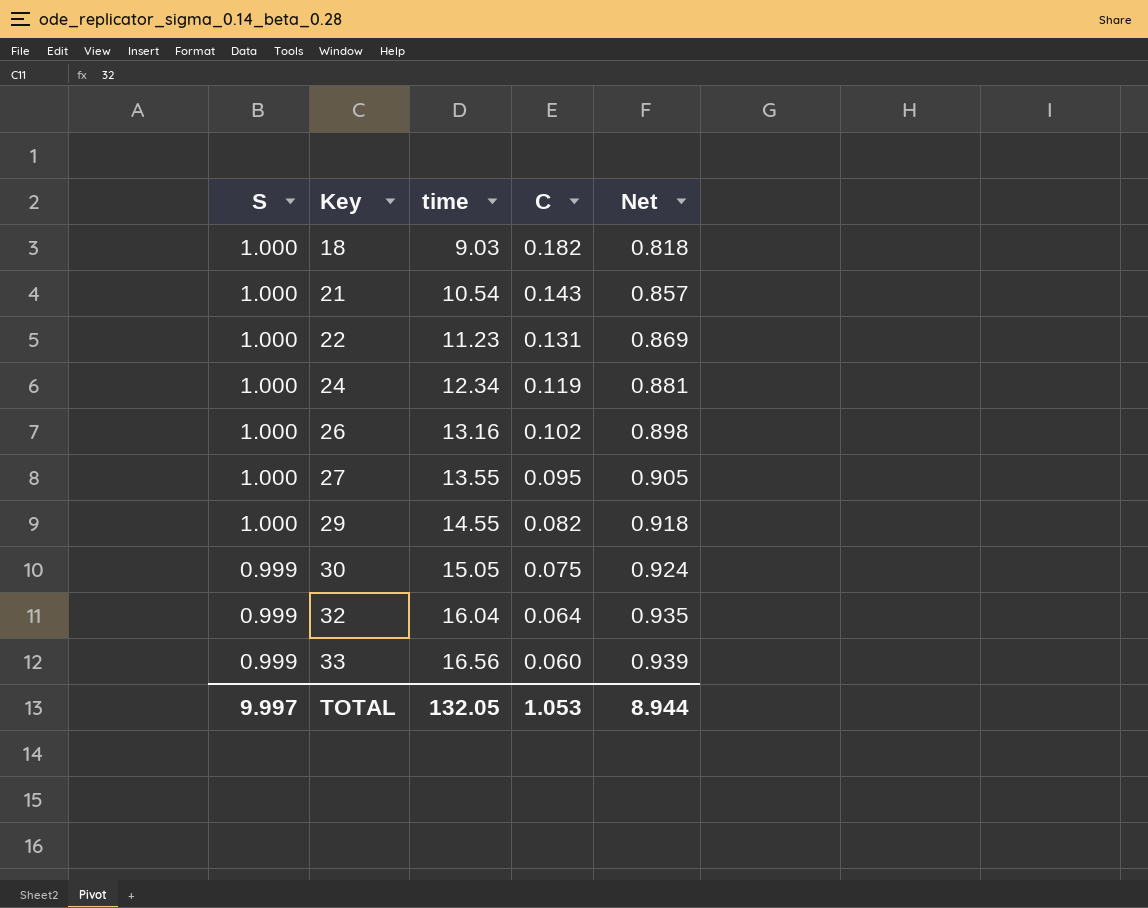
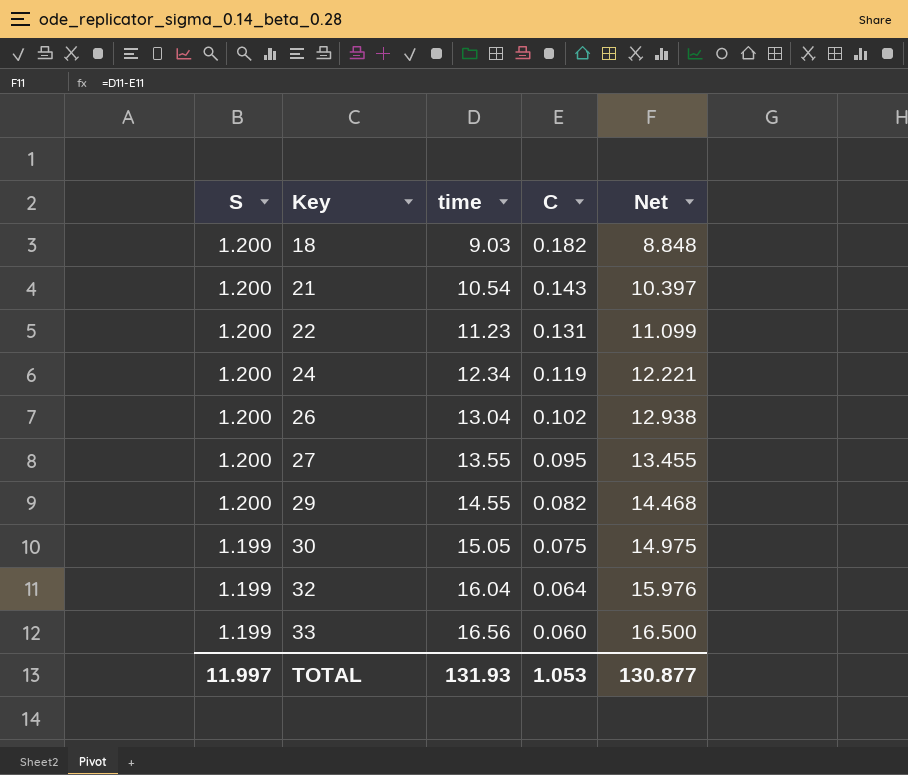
column Net | formula: [S] - [C] -> [time] - [C]
18 | S: 1.000 -> 1.200
21 | S: 1.000 -> 1.200
22 | S: 1.000 -> 1.200
24 | S: 1.000 -> 1.200
26 | S: 1.000 -> 1.200
26 | time: 13.16 -> 13.04
27 | S: 1.000 -> 1.200
29 | S: 1.000 -> 1.200
30 | S: 0.999 -> 1.199
32 | S: 0.999 -> 1.199
33 | S: 0.999 -> 1.199
TOTAL | S: 9.997 -> 11.997
TOTAL | time: 132.05 -> 131.93
TOTAL | Net: 8.944 -> 130.877

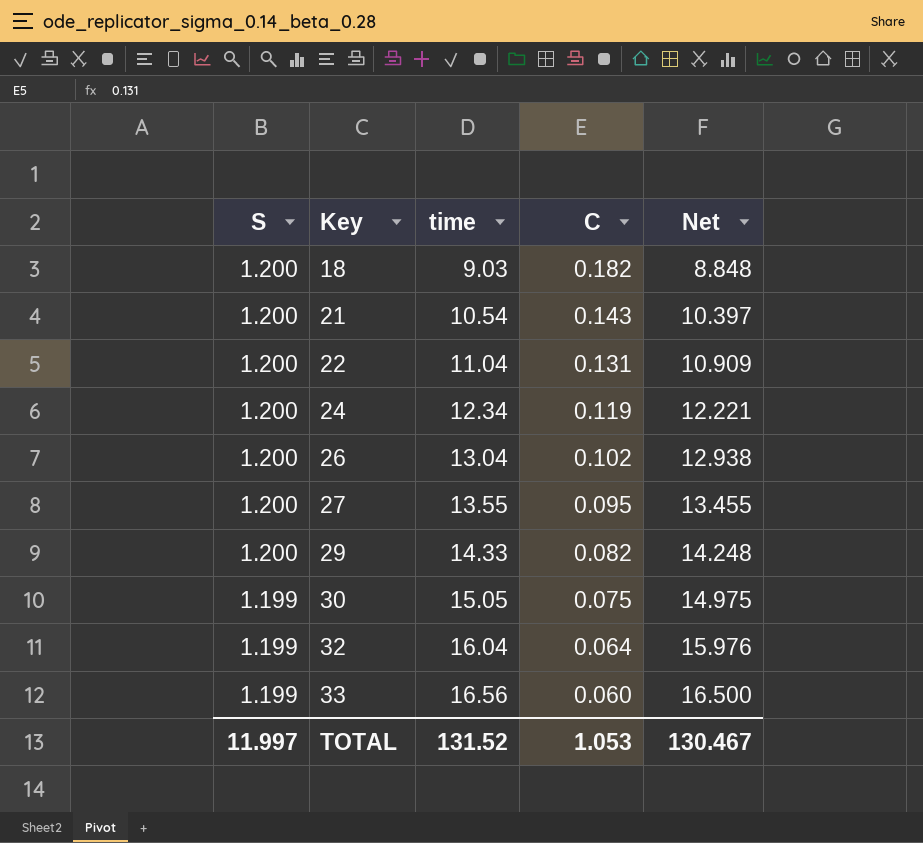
22 | time: 11.23 -> 11.04
22 | Net: 11.099 -> 10.909
29 | time: 14.55 -> 14.33
29 | Net: 14.468 -> 14.248
TOTAL | time: 131.93 -> 131.52
TOTAL | Net: 130.877 -> 130.467

